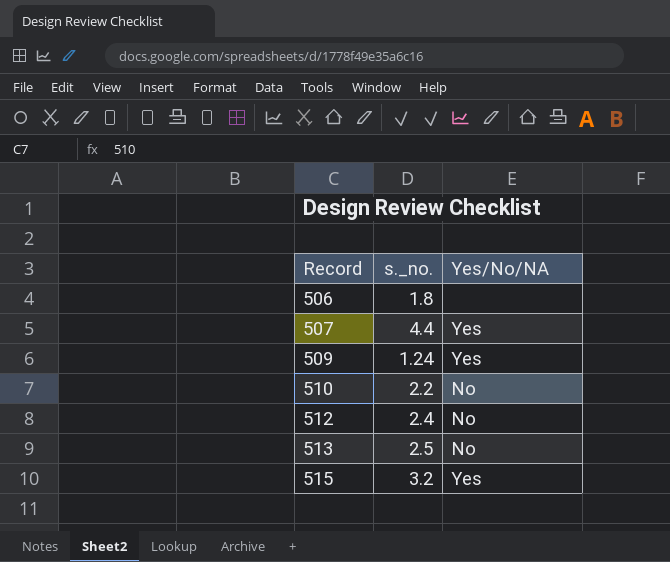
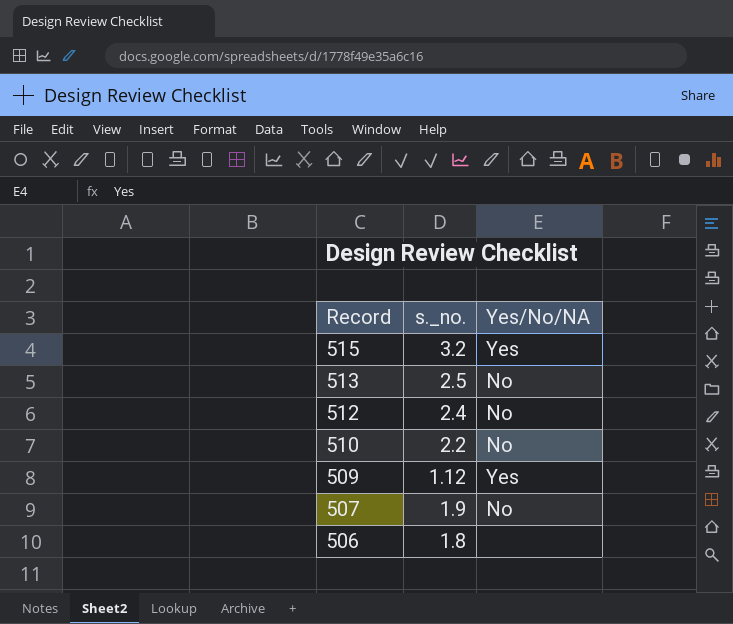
row order: Record ascending -> Record descending
509 | s._no.: 1.24 -> 1.12
507 | s._no.: 4.4 -> 1.9
507 | Yes/No/NA: Yes -> No

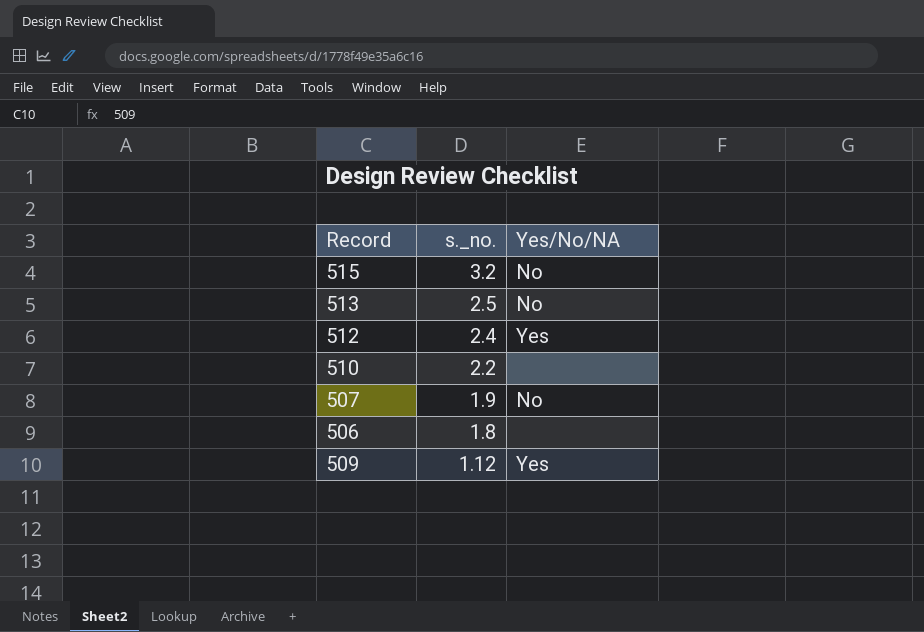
row order: Record descending -> s._no. descending
515 | Yes/No/NA: Yes -> No
512 | Yes/No/NA: No -> Yes
510 | Yes/No/NA: No -> none

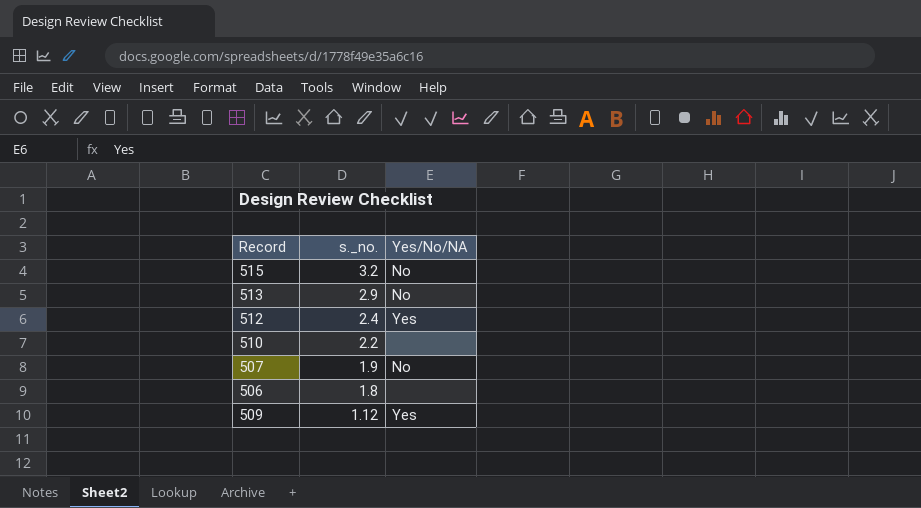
513 | s._no.: 2.5 -> 2.9

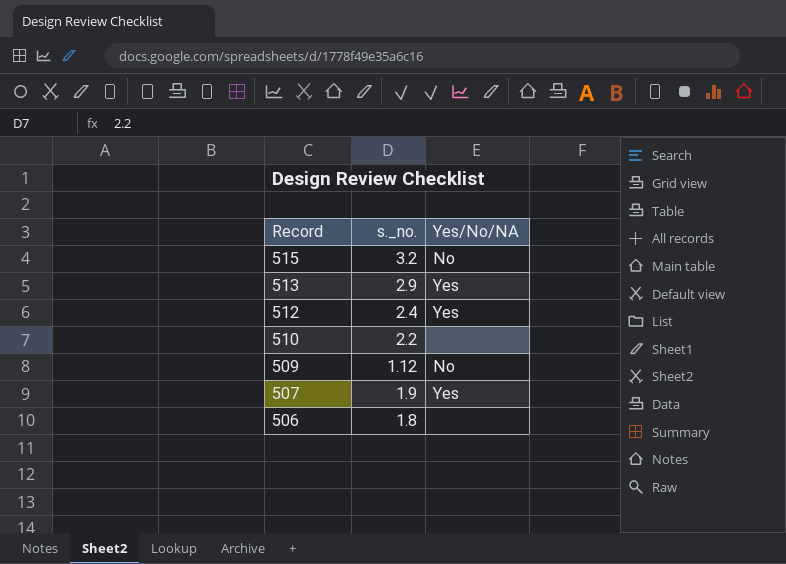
row order: s._no. descending -> Record descending
513 | Yes/No/NA: No -> Yes
509 | Yes/No/NA: Yes -> No
507 | Yes/No/NA: No -> Yes

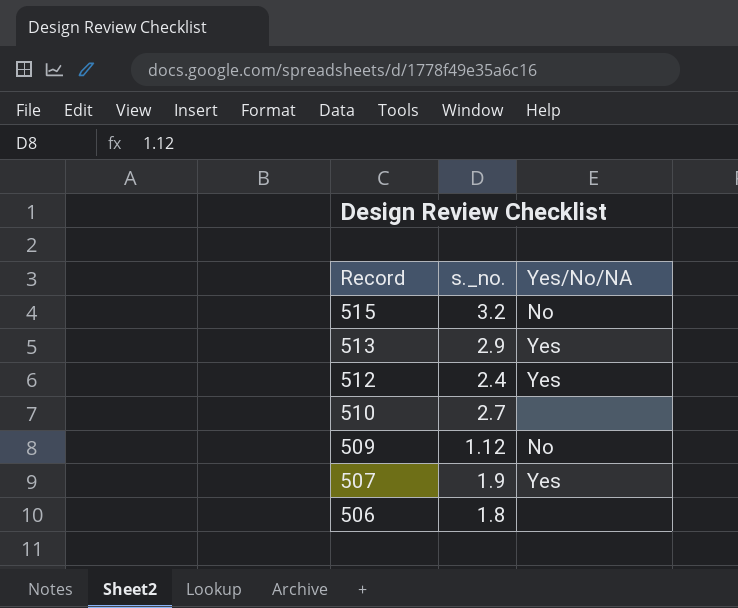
510 | s._no.: 2.2 -> 2.7

